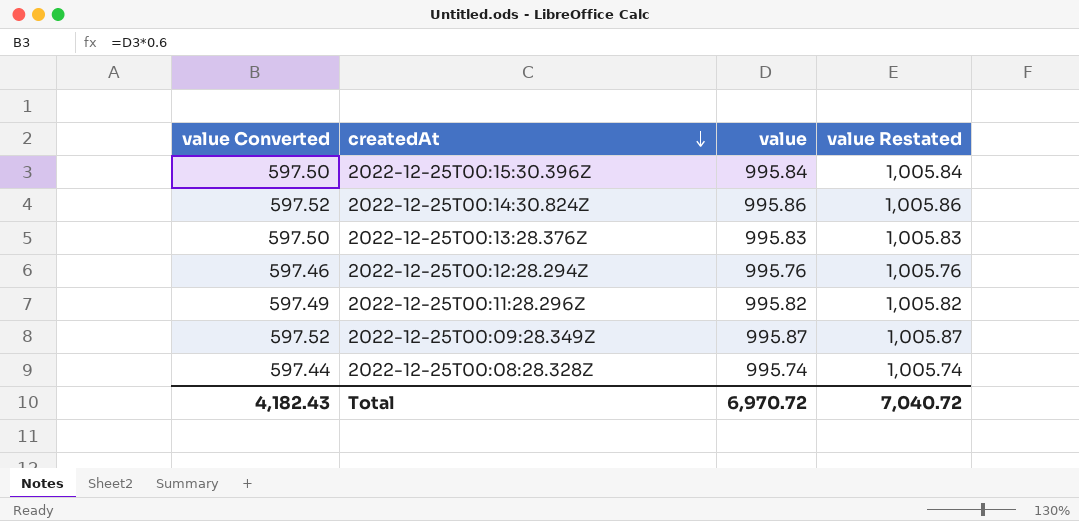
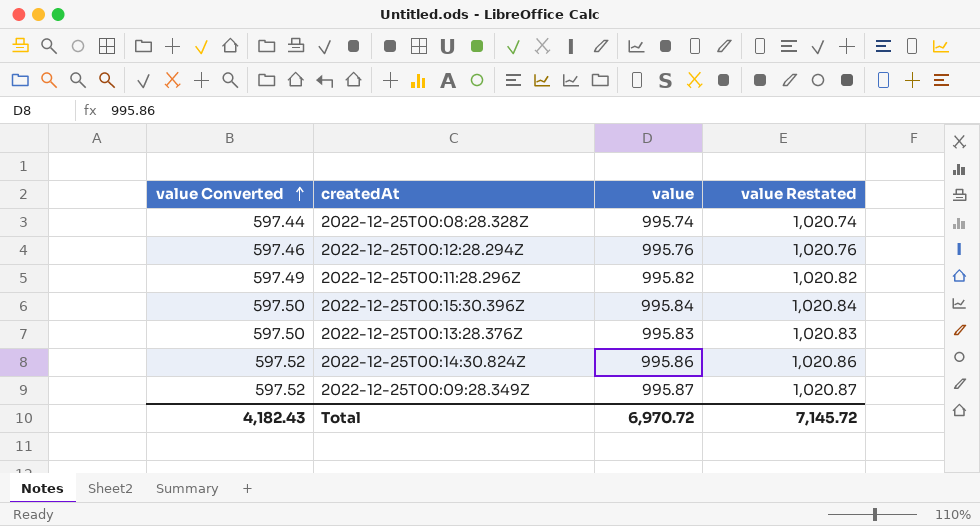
row order: createdAt descending -> value Converted ascending
column value Restated | formula: [value] + 10 -> [value] + 25
Total | value Restated: 7,040.72 -> 7,145.72

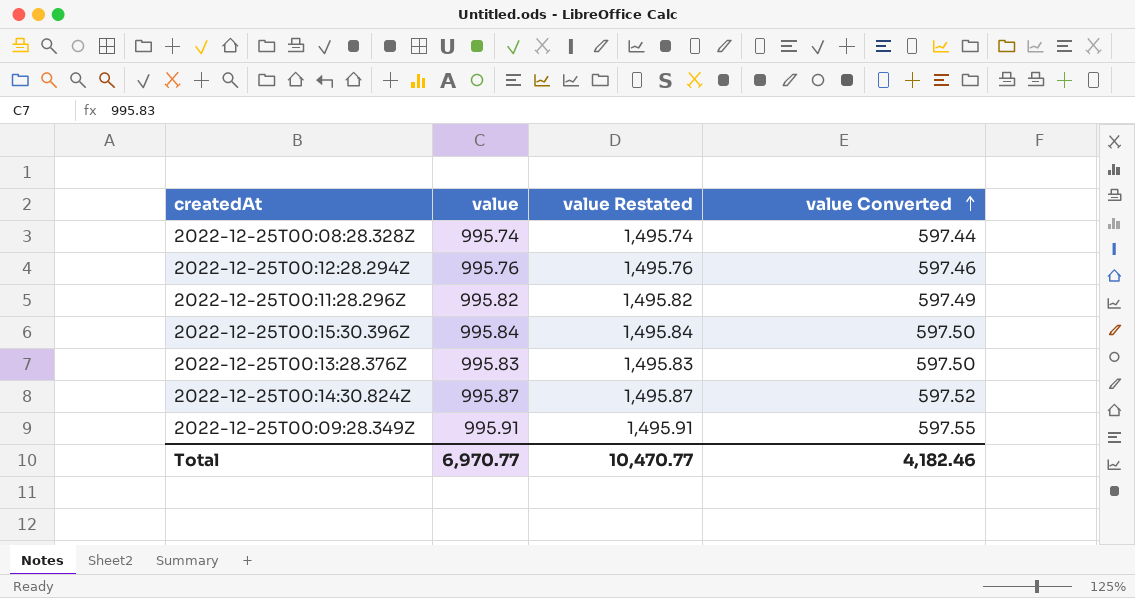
column value Restated | formula: [value] + 25 -> [value] + 500
column value Converted | position: 1 -> 4
2022-12-25T00:14:30.824Z | value: 995.86 -> 995.87
2022-12-25T00:09:28.349Z | value: 995.87 -> 995.91
2022-12-25T00:09:28.349Z | value Converted: 597.52 -> 597.55
Total | value: 6,970.72 -> 6,970.77
Total | value Restated: 7,145.72 -> 10,470.77
Total | value Converted: 4,182.43 -> 4,182.46

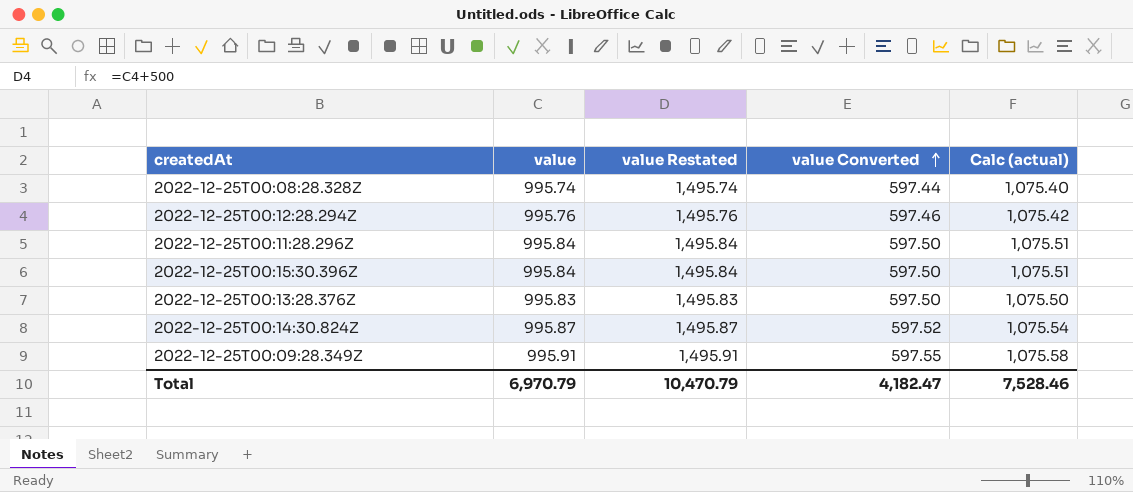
column Calc (actual) | formula: none -> [value] * 1.08
2022-12-25T00:11:28.296Z | value: 995.82 -> 995.84
2022-12-25T00:11:28.296Z | value Restated: 1,495.82 -> 1,495.84
2022-12-25T00:11:28.296Z | value Converted: 597.49 -> 597.50
Total | value: 6,970.77 -> 6,970.79
Total | value Restated: 10,470.77 -> 10,470.79
Total | value Converted: 4,182.46 -> 4,182.47

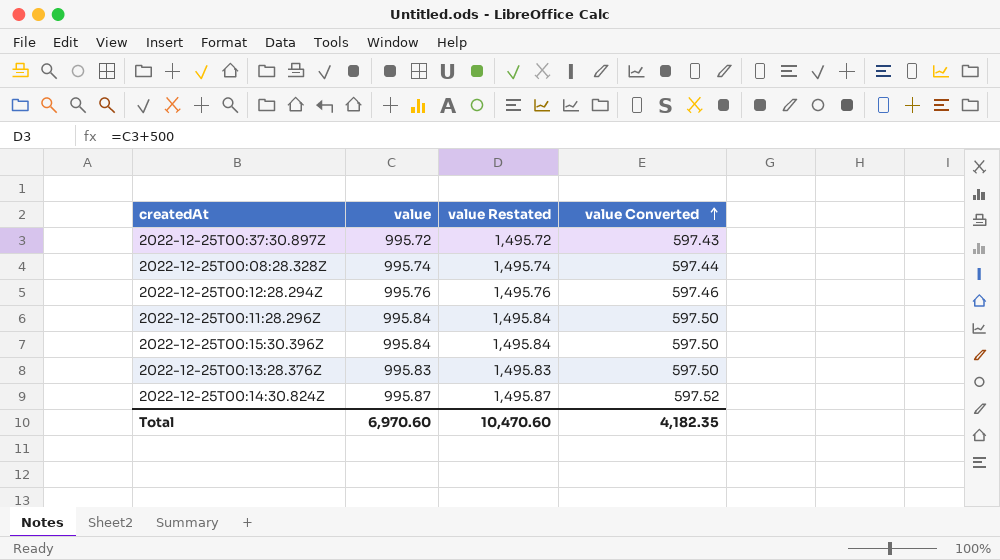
column Calc (actual) | formula: [value] * 1.08 -> none
row 2022-12-25T00:09:28.349Z: 995.91 | 1,495.91 | 597.55 | 1,075.58 -> none
row 2022-12-25T00:37:30.897Z: none -> 995.72 | 1,495.72 | 597.43
Total | value: 6,970.79 -> 6,970.60
Total | value Restated: 10,470.79 -> 10,470.60
Total | value Converted: 4,182.47 -> 4,182.35

